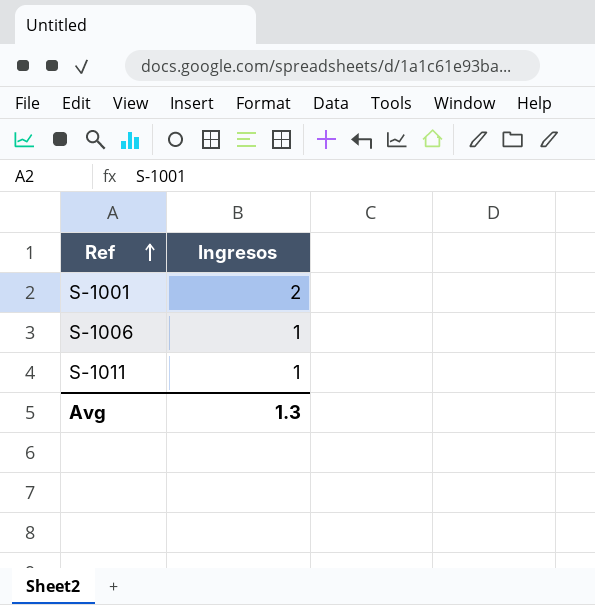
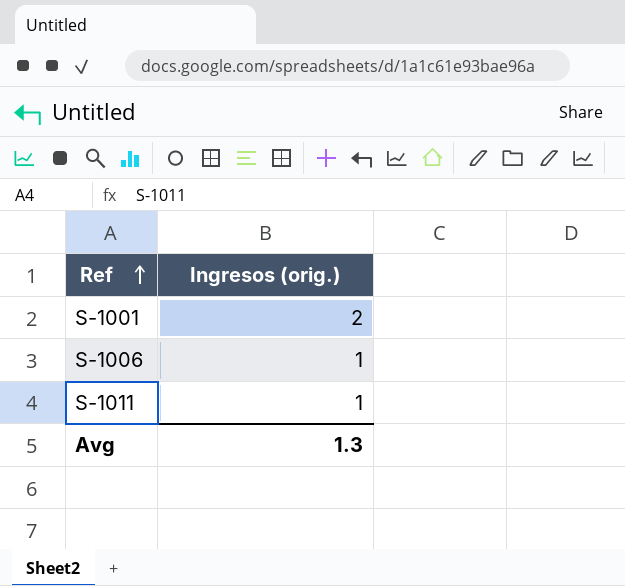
column name: Ingresos -> Ingresos (orig.)

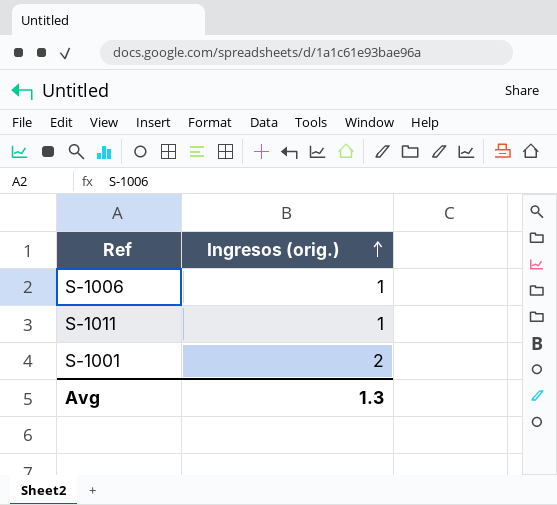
row order: Ref ascending -> Ingresos (orig.) ascending

